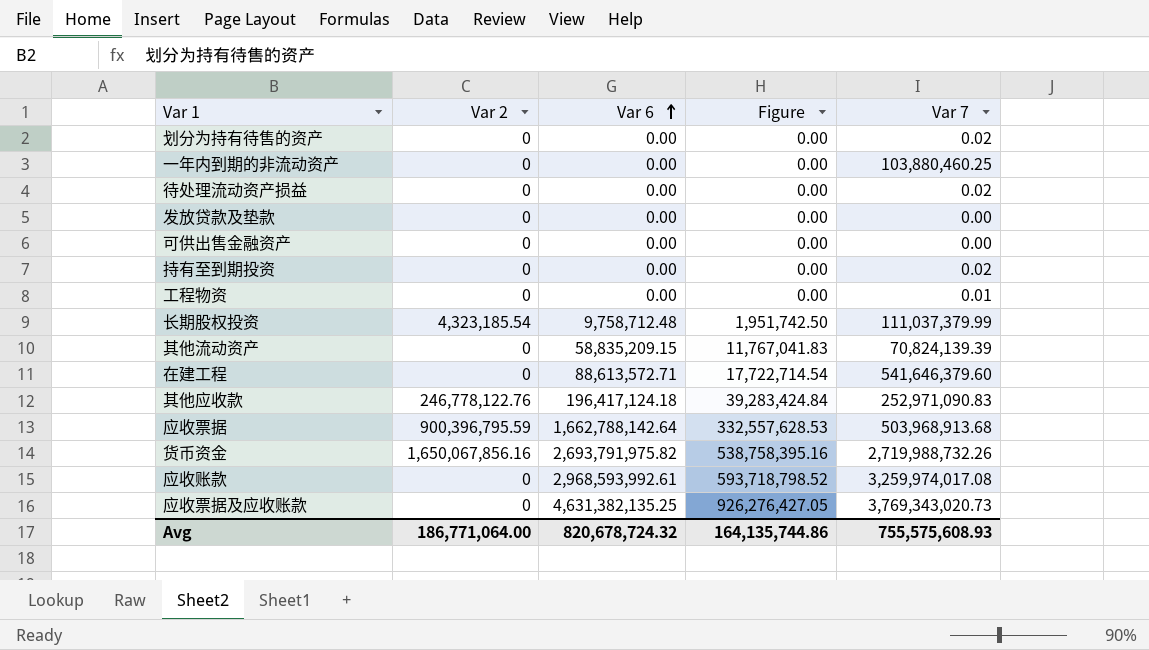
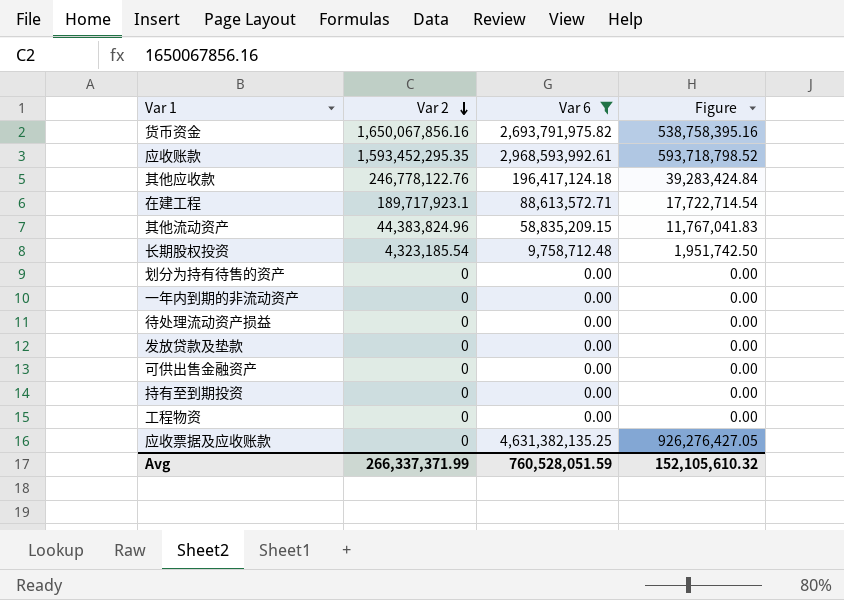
filter: none -> Var 6 != 1,662,788,142.64
row order: Var 6 ascending -> Var 2 descending
column Var 7 | position: 5 -> none
应收账款 | Var 2: 0 -> 1,593,452,295.35
在建工程 | Var 2: 0 -> 189,717,923.1
其他流动资产 | Var 2: 0 -> 44,383,824.96
Avg | Var 2: 186,771,064.00 -> 266,337,371.99
Avg | Var 6: 820,678,724.32 -> 760,528,051.59
Avg | Figure: 164,135,744.86 -> 152,105,610.32

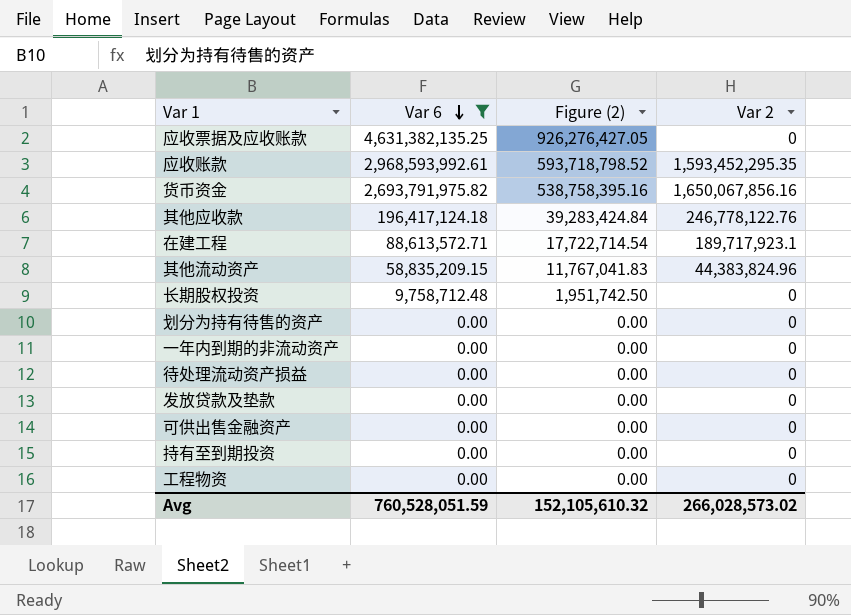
row order: Var 2 descending -> Var 6 descending
column name: Figure -> Figure (2)
column Var 2 | position: 2 -> 4
长期股权投资 | Var 2: 4,323,185.54 -> 0
Avg | Var 2: 266,337,371.99 -> 266,028,573.02

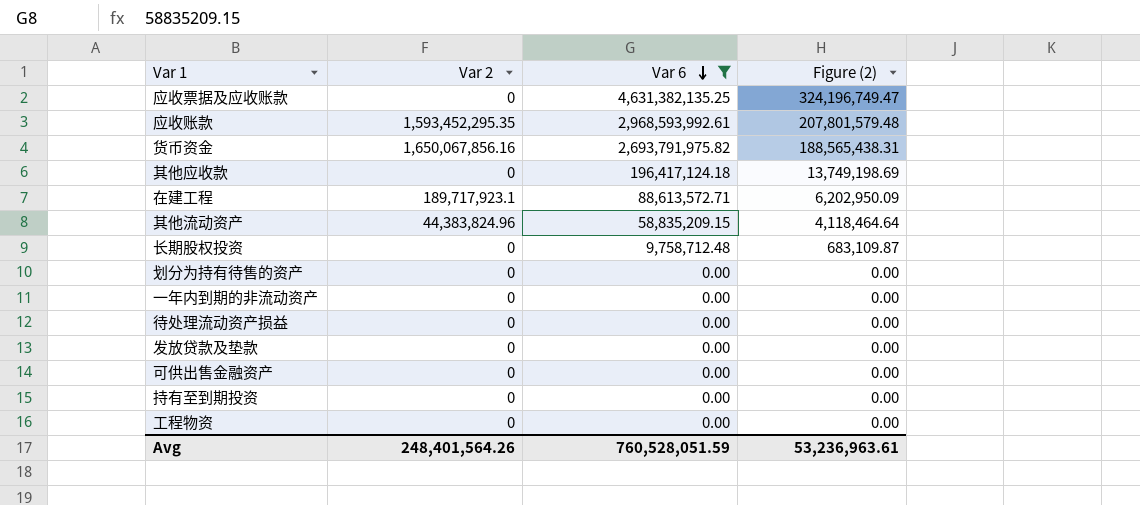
column Var 2 | position: 4 -> 2
column Figure (2) | formula: [Var 6] * 0.2 -> [Var 6] * 0.07
其他应收款 | Var 2: 246,778,122.76 -> 0
Avg | Var 2: 266,028,573.02 -> 248,401,564.26
Avg | Figure (2): 152,105,610.32 -> 53,236,963.61

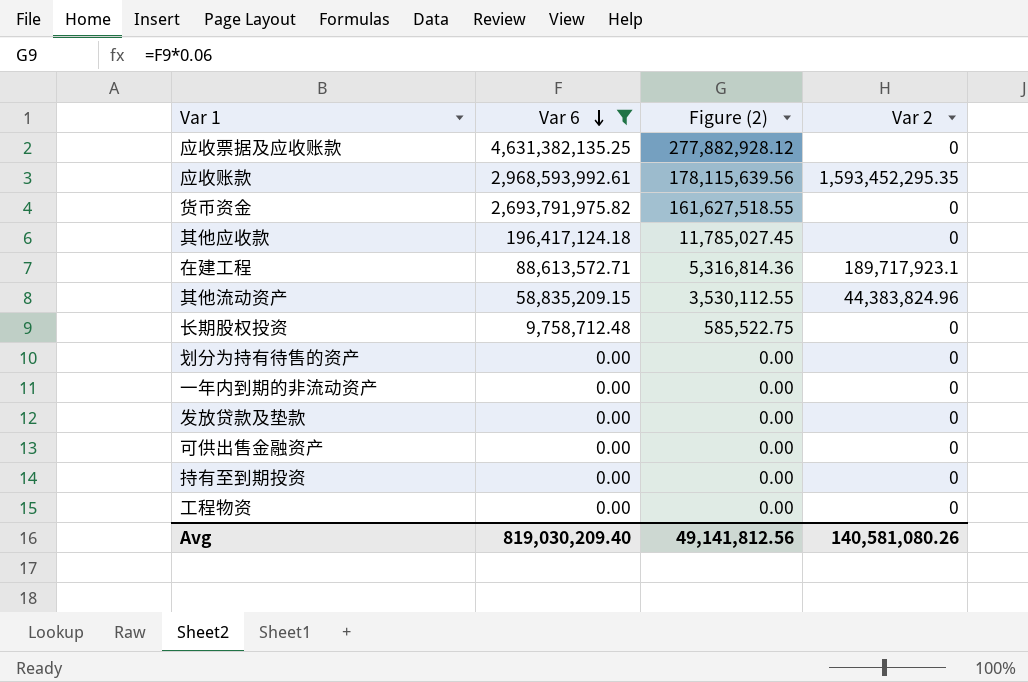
column Figure (2) | formula: [Var 6] * 0.07 -> [Var 6] * 0.06
column Var 2 | position: 2 -> 4
row 待处理流动资产损益: 0 | 0.00 | 0.00 -> none
货币资金 | Var 2: 1,650,067,856.16 -> 0
Avg | Var 6: 760,528,051.59 -> 819,030,209.40
Avg | Figure (2): 53,236,963.61 -> 49,141,812.56
Avg | Var 2: 248,401,564.26 -> 140,581,080.26

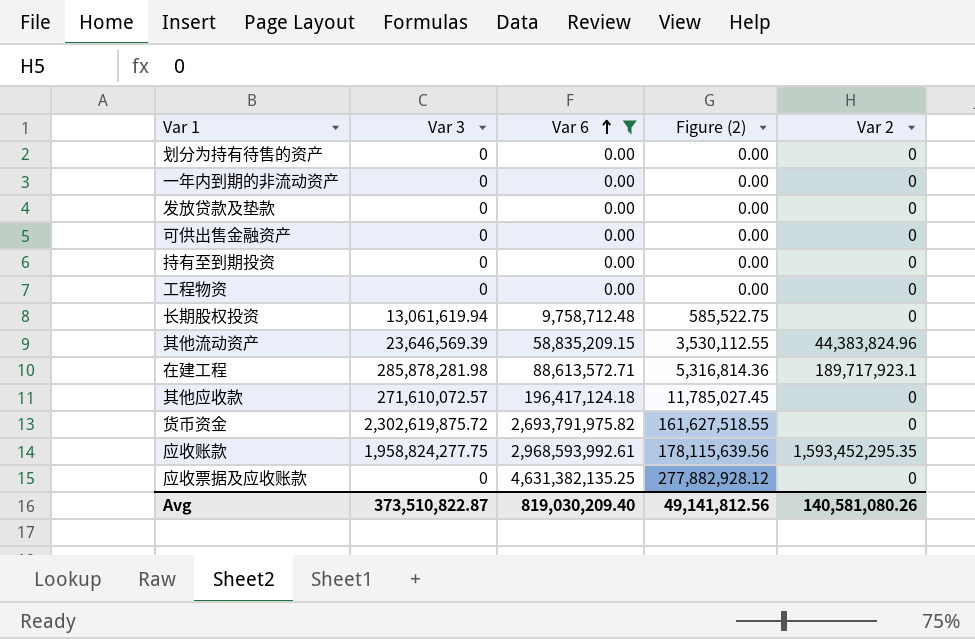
row order: Var 6 descending -> Var 6 ascending
column Var 3 | position: none -> 2

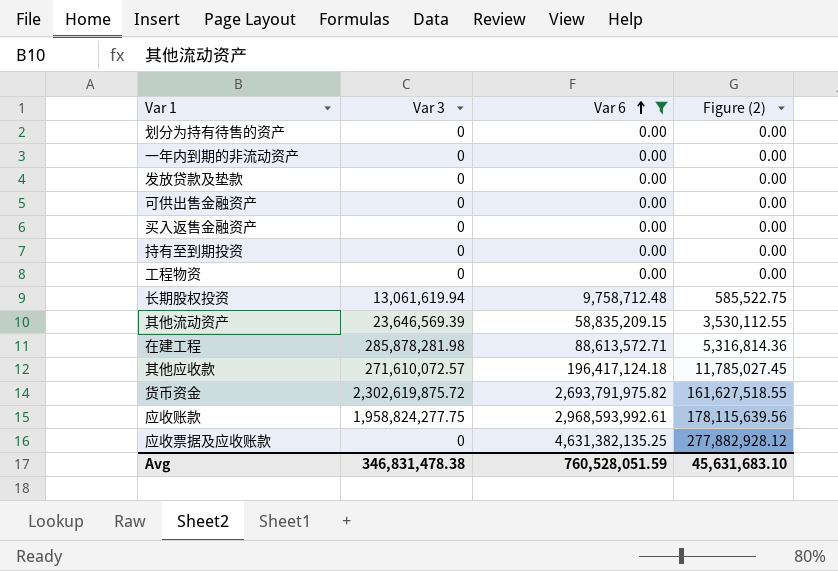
column Var 2 | position: 5 -> none
row 买入返售金融资产: none -> 0 | 0.00 | 0.00
Avg | Var 3: 373,510,822.87 -> 346,831,478.38
Avg | Var 6: 819,030,209.40 -> 760,528,051.59
Avg | Figure (2): 49,141,812.56 -> 45,631,683.10

